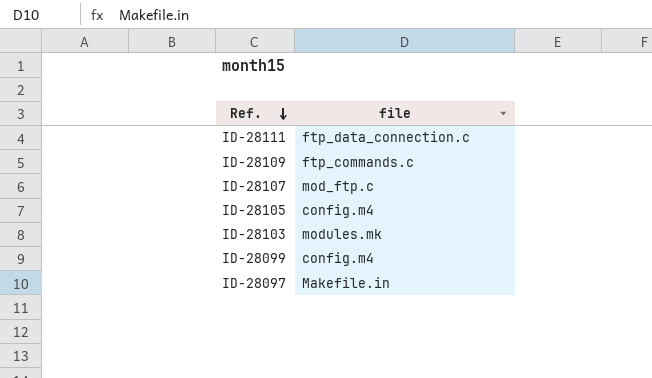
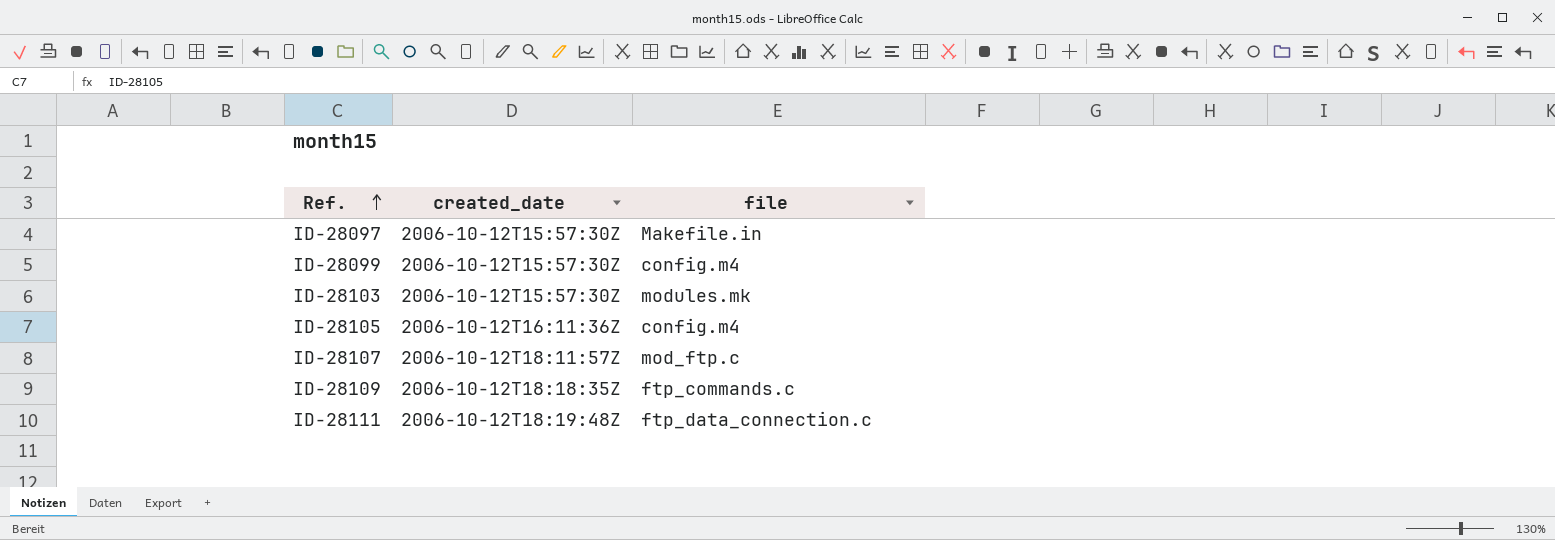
row order: Ref. descending -> Ref. ascending
column created_date | position: none -> 2

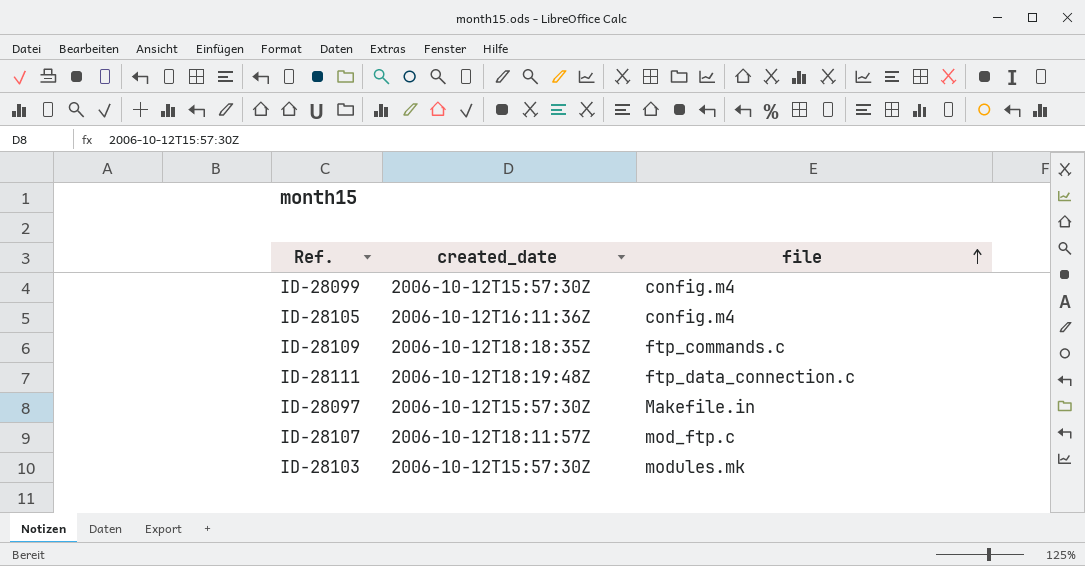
row order: Ref. ascending -> file ascending

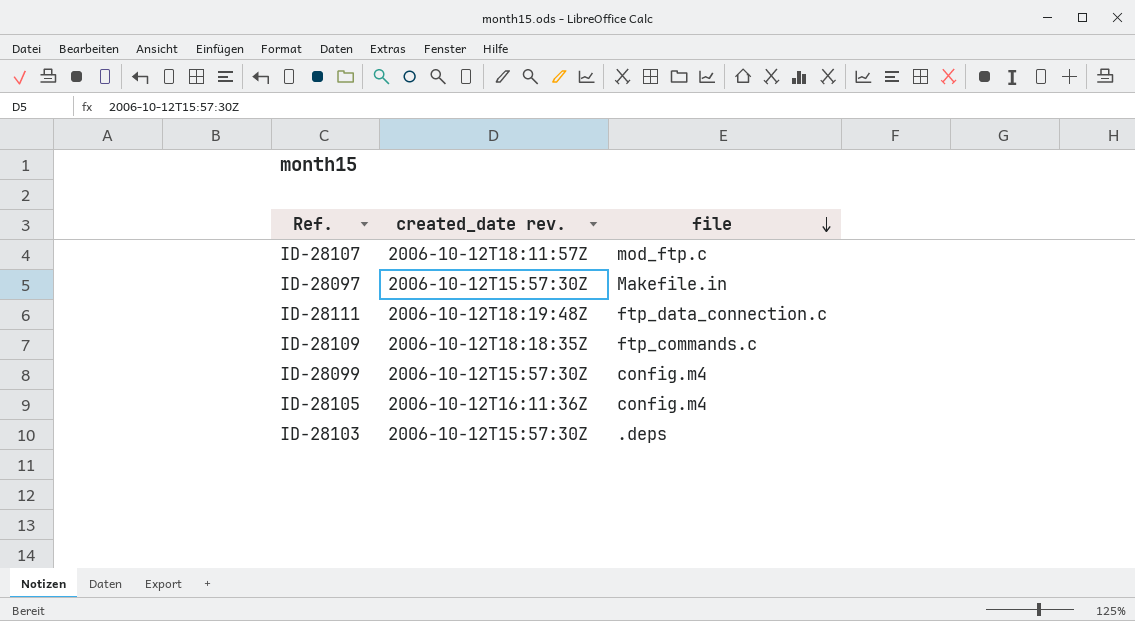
row order: file ascending -> file descending
column name: created_date -> created_date rev.
ID-28103 | file: modules.mk -> .deps

